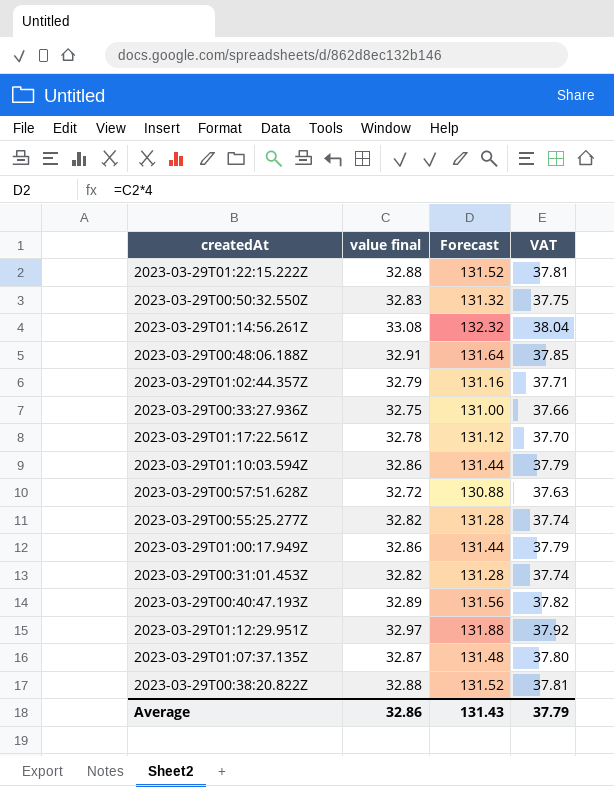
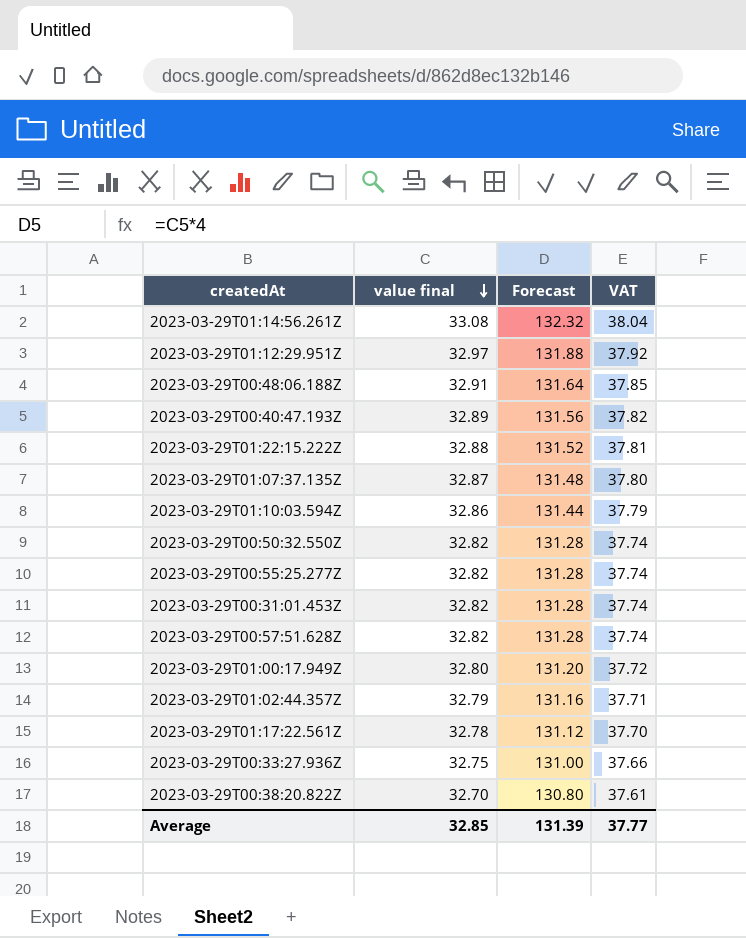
row order: none -> value final descending
2023-03-29T00:50:32.550Z | value final: 32.83 -> 32.82
2023-03-29T00:50:32.550Z | Forecast: 131.32 -> 131.28
2023-03-29T00:50:32.550Z | VAT: 37.75 -> 37.74
2023-03-29T00:57:51.628Z | value final: 32.72 -> 32.82
2023-03-29T00:57:51.628Z | Forecast: 130.88 -> 131.28
2023-03-29T00:57:51.628Z | VAT: 37.63 -> 37.74
2023-03-29T01:00:17.949Z | value final: 32.86 -> 32.80
2023-03-29T01:00:17.949Z | Forecast: 131.44 -> 131.20
2023-03-29T01:00:17.949Z | VAT: 37.79 -> 37.72
2023-03-29T00:38:20.822Z | value final: 32.88 -> 32.70
2023-03-29T00:38:20.822Z | Forecast: 131.52 -> 130.80
2023-03-29T00:38:20.822Z | VAT: 37.81 -> 37.61
Average | value final: 32.86 -> 32.85
Average | Forecast: 131.43 -> 131.39
Average | VAT: 37.79 -> 37.77

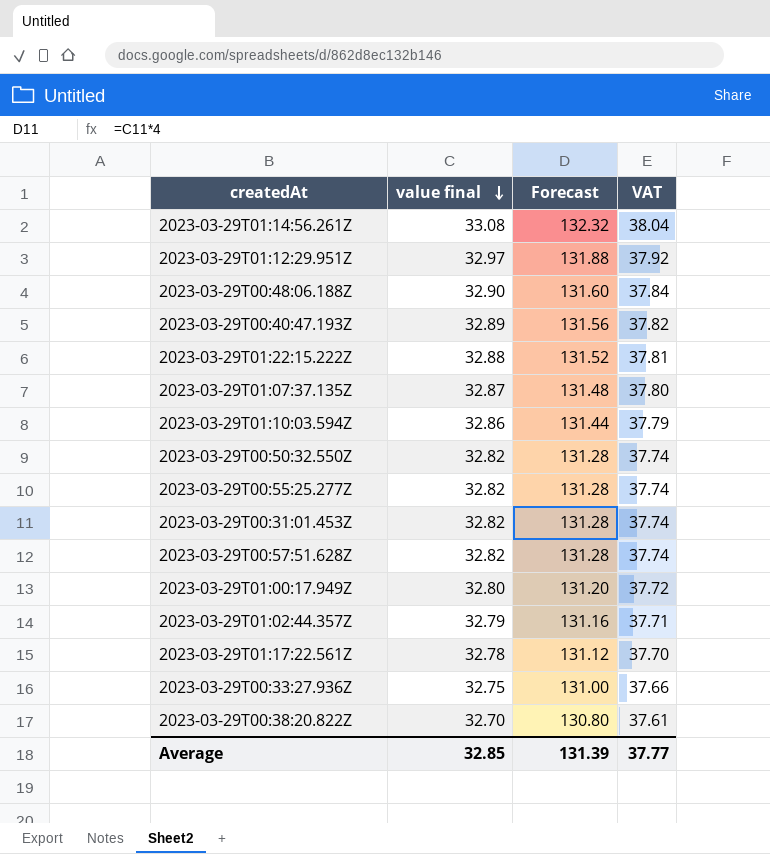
2023-03-29T00:48:06.188Z | value final: 32.91 -> 32.90
2023-03-29T00:48:06.188Z | Forecast: 131.64 -> 131.60
2023-03-29T00:48:06.188Z | VAT: 37.85 -> 37.84

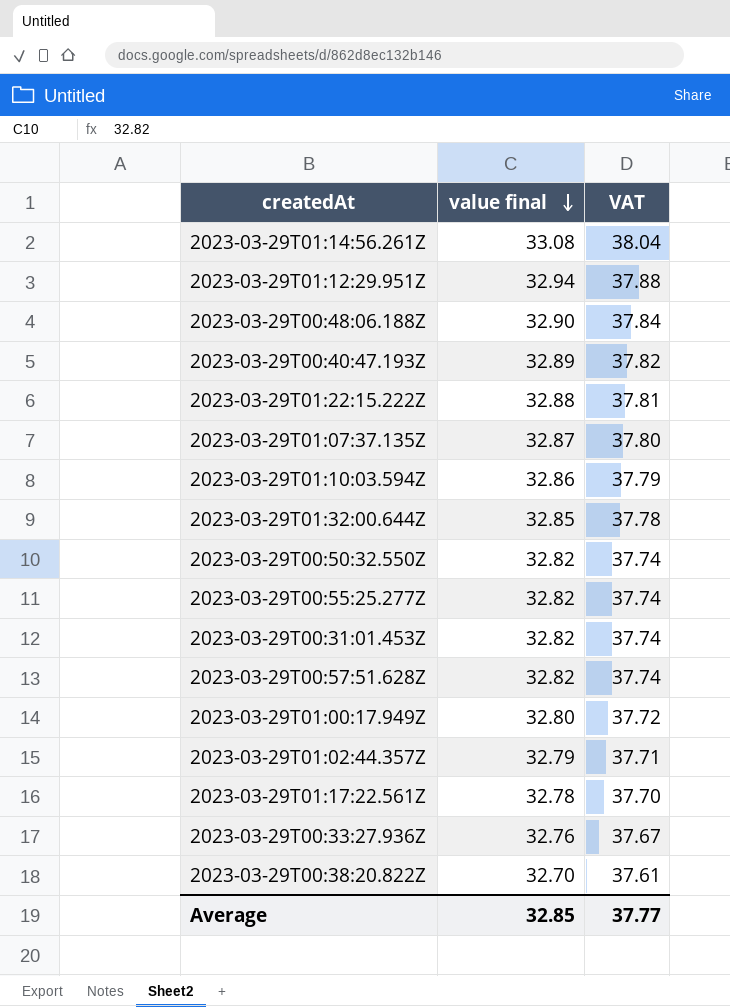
column Forecast | formula: [value final] * 4 -> none
2023-03-29T01:12:29.951Z | value final: 32.97 -> 32.94
2023-03-29T01:12:29.951Z | VAT: 37.92 -> 37.88
row 2023-03-29T01:32:00.644Z: none -> 32.85 | 37.78
2023-03-29T00:33:27.936Z | value final: 32.75 -> 32.76
2023-03-29T00:33:27.936Z | VAT: 37.66 -> 37.67

